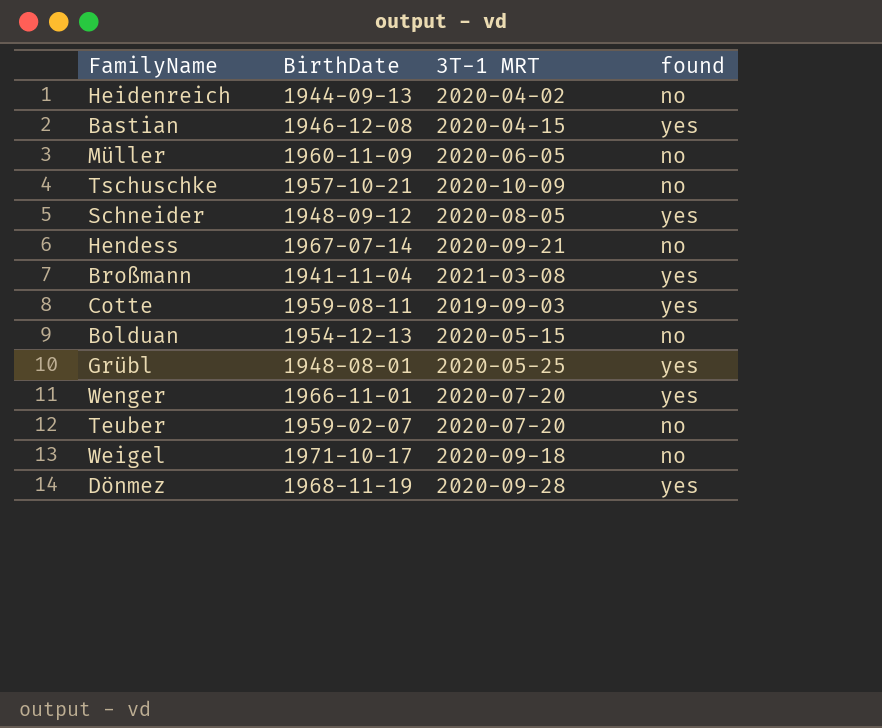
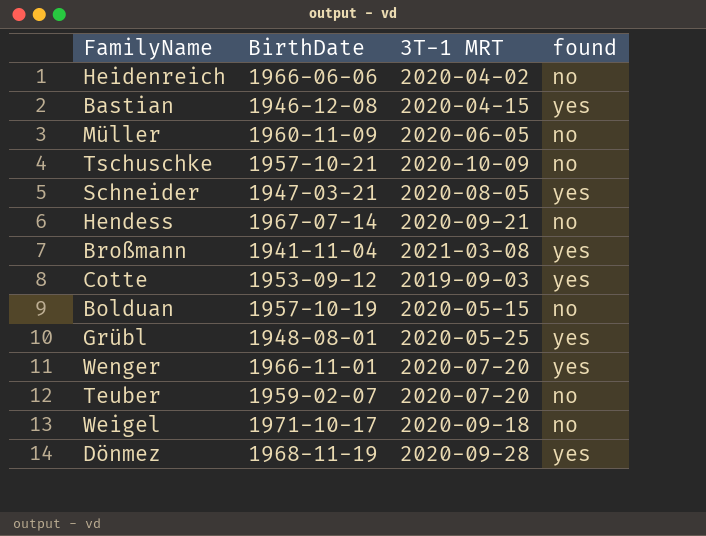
Heidenreich | BirthDate: 1944-09-13 -> 1966-06-06
Schneider | BirthDate: 1948-09-12 -> 1947-03-21
Cotte | BirthDate: 1959-08-11 -> 1953-09-12
Bolduan | BirthDate: 1954-12-13 -> 1957-10-19

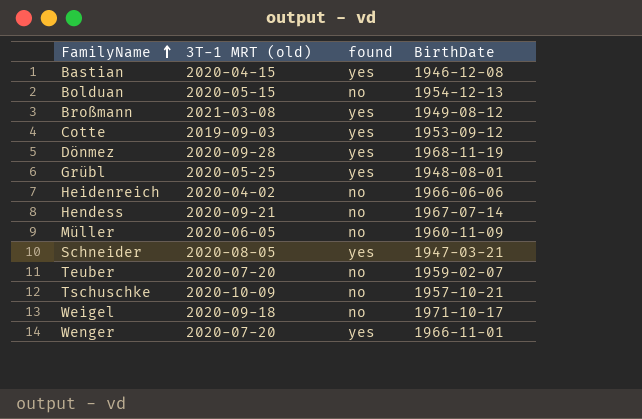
row order: none -> FamilyName ascending
column name: 3T-1 MRT -> 3T-1 MRT (old)
column BirthDate | position: 2 -> 4
Bolduan | BirthDate: 1957-10-19 -> 1954-12-13
Broßmann | BirthDate: 1941-11-04 -> 1949-08-12

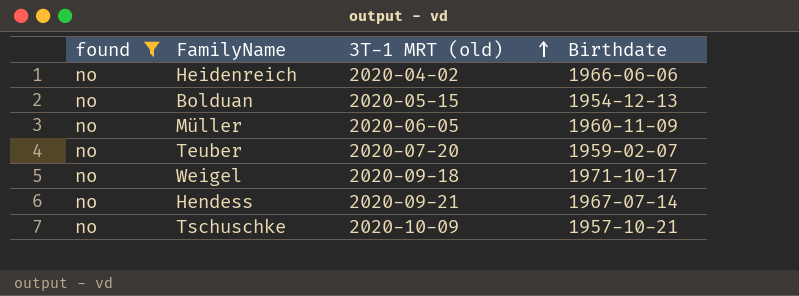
filter: none -> found = no
row order: FamilyName ascending -> 3T-1 MRT (old) ascending
column found | position: 3 -> 1
column name: BirthDate -> Birthdate

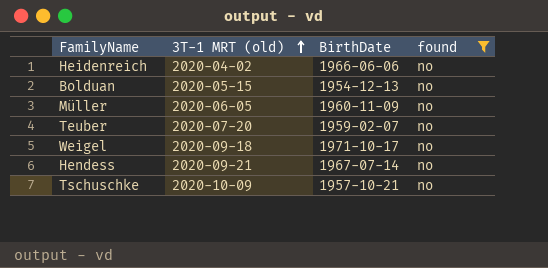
column name: Birthdate -> BirthDate
column found | position: 1 -> 4

